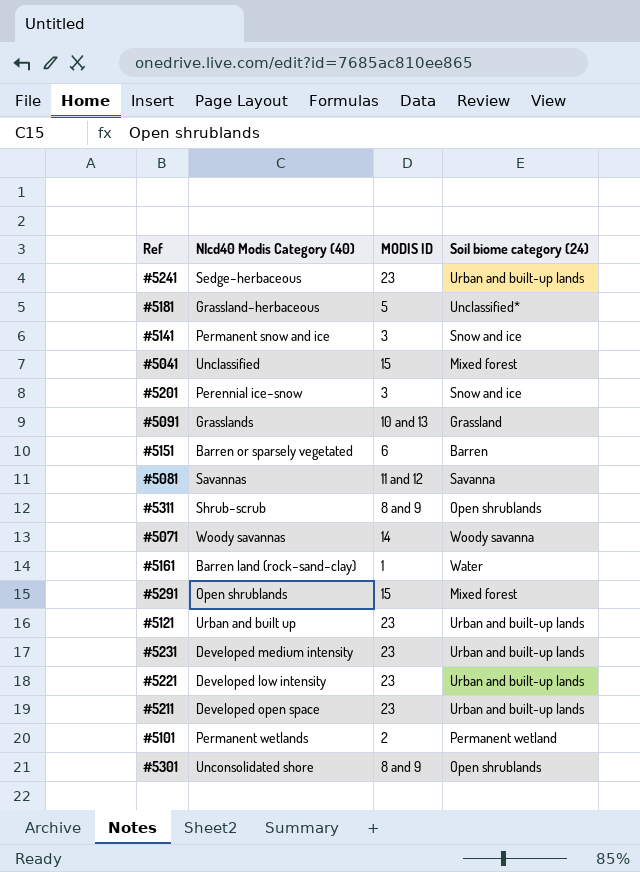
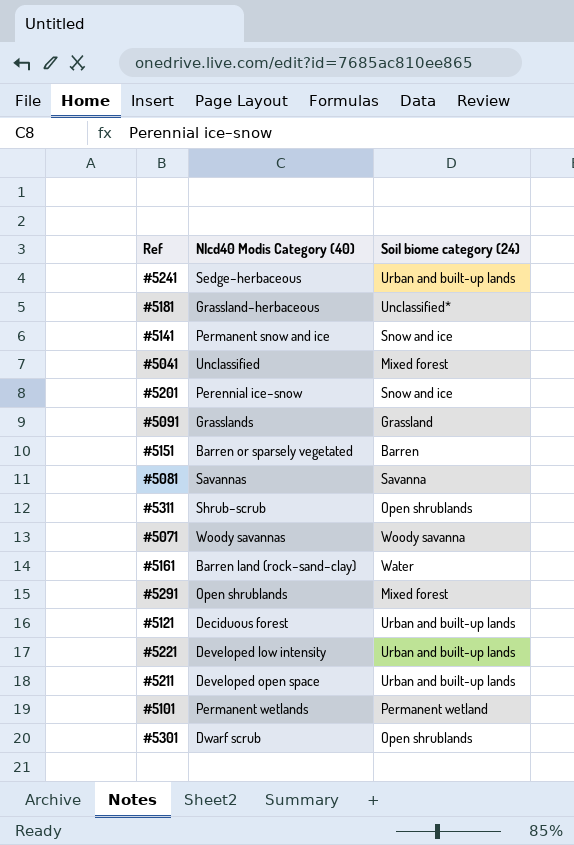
column MODIS ID | position: 3 -> none
row #5231: Developed medium intensity | 23 | Urban and built-up lands -> none
#5121 | Nlcd40 Modis Category (40): Urban and built up -> Deciduous forest
#5301 | Nlcd40 Modis Category (40): Unconsolidated shore -> Dwarf scrub

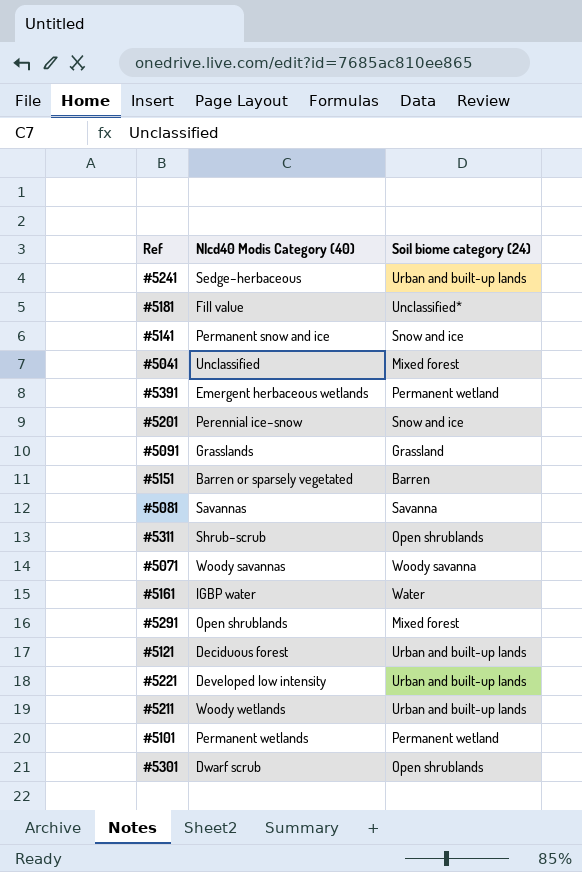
#5181 | Nlcd40 Modis Category (40): Grassland–herbaceous -> Fill value
row #5391: none -> Emergent herbaceous wetlands | Permanent wetland
#5161 | Nlcd40 Modis Category (40): Barren land (rock–sand–clay) -> IGBP water
#5211 | Nlcd40 Modis Category (40): Developed open space -> Woody wetlands

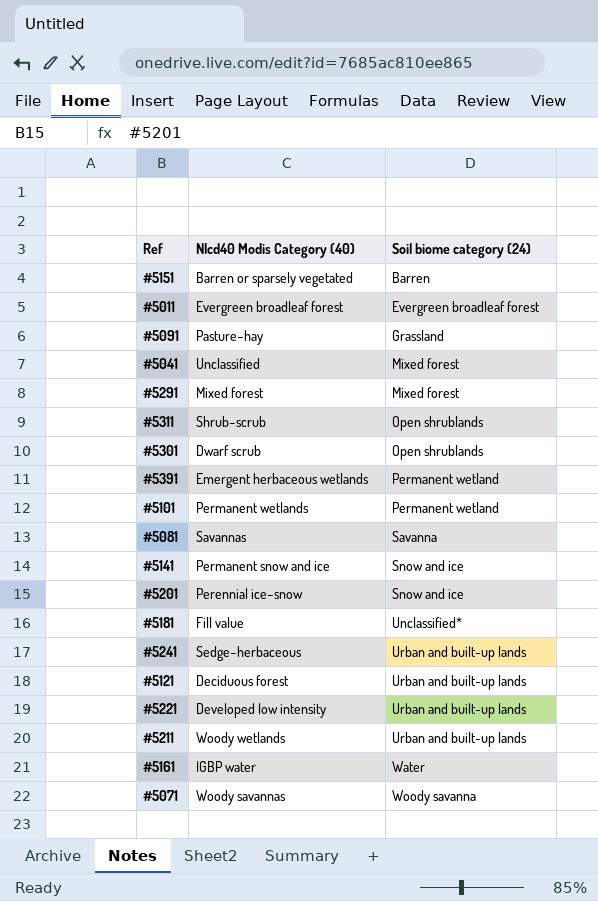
row order: none -> Soil biome category (24) ascending
row #5011: none -> Evergreen broadleaf forest | Evergreen broadleaf forest
#5091 | Nlcd40 Modis Category (40): Grasslands -> Pasture–hay
#5291 | Nlcd40 Modis Category (40): Open shrublands -> Mixed forest

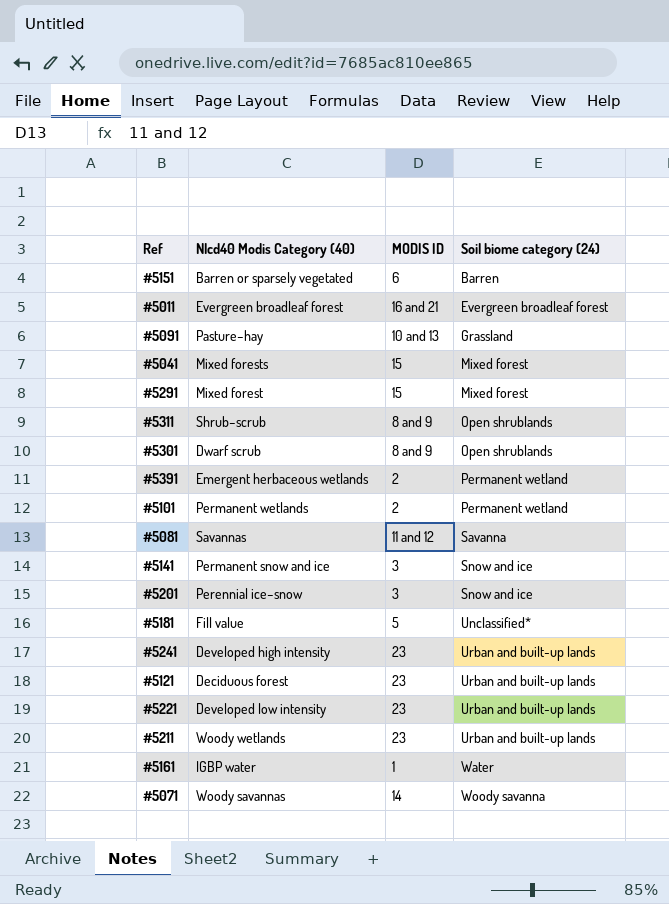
column MODIS ID | position: none -> 3
#5041 | Nlcd40 Modis Category (40): Unclassified -> Mixed forests
#5241 | Nlcd40 Modis Category (40): Sedge–herbaceous -> Developed high intensity

